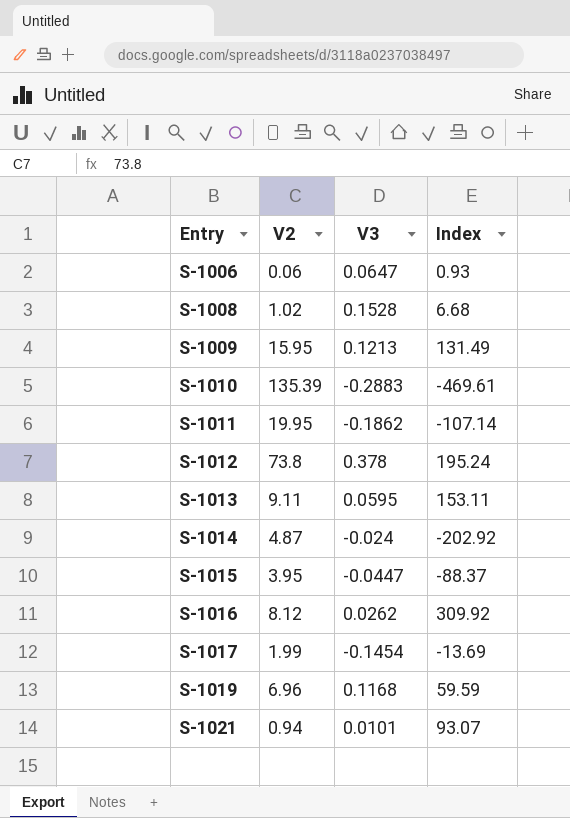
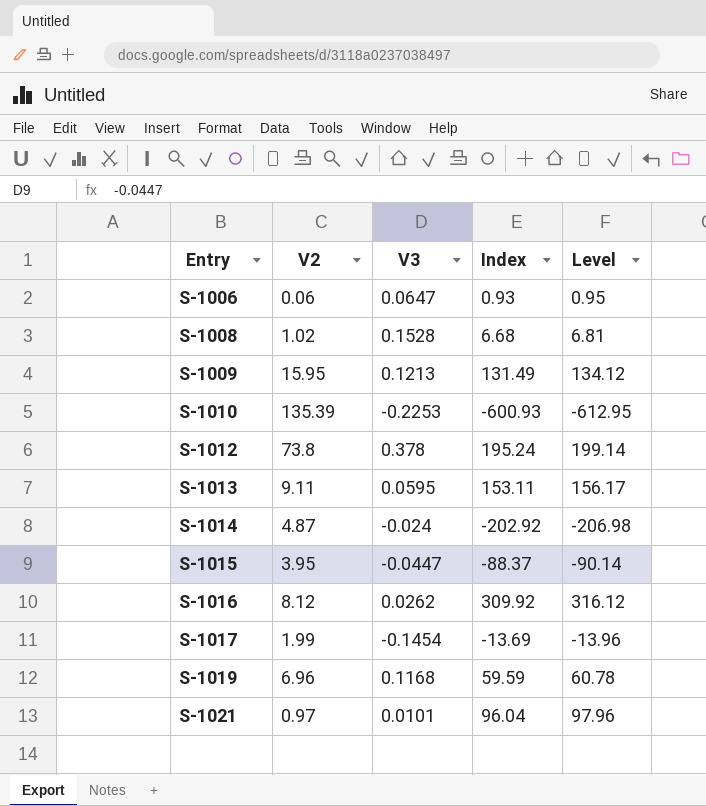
column Level | formula: none -> [Index] * 1.02
row S-1011: 19.95 | -0.1862 | -107.14 -> none
S-1010 | V3: -0.2883 -> -0.2253
S-1010 | Index: -469.61 -> -600.93
S-1021 | V2: 0.94 -> 0.97
S-1021 | Index: 93.07 -> 96.04

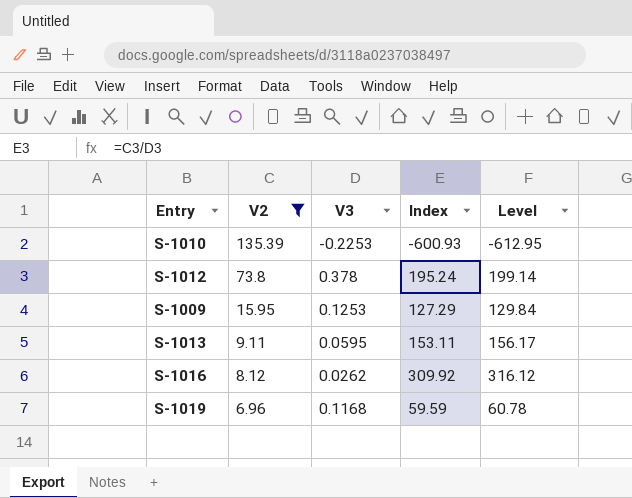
filter: none -> V2 >= 6.96
row order: Entry ascending -> V2 descending
S-1009 | V3: 0.1213 -> 0.1253
S-1009 | Index: 131.49 -> 127.29
S-1009 | Level: 134.12 -> 129.84

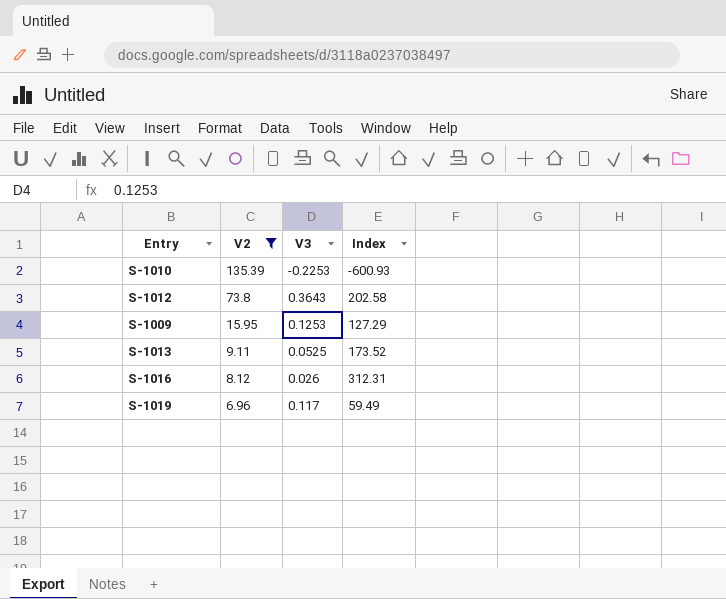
column Level | formula: [Index] * 1.02 -> none
S-1012 | V3: 0.378 -> 0.3643
S-1012 | Index: 195.24 -> 202.58
S-1013 | V3: 0.0595 -> 0.0525
S-1013 | Index: 153.11 -> 173.52
S-1016 | V3: 0.0262 -> 0.026
S-1016 | Index: 309.92 -> 312.31
S-1019 | V3: 0.1168 -> 0.117
S-1019 | Index: 59.59 -> 59.49

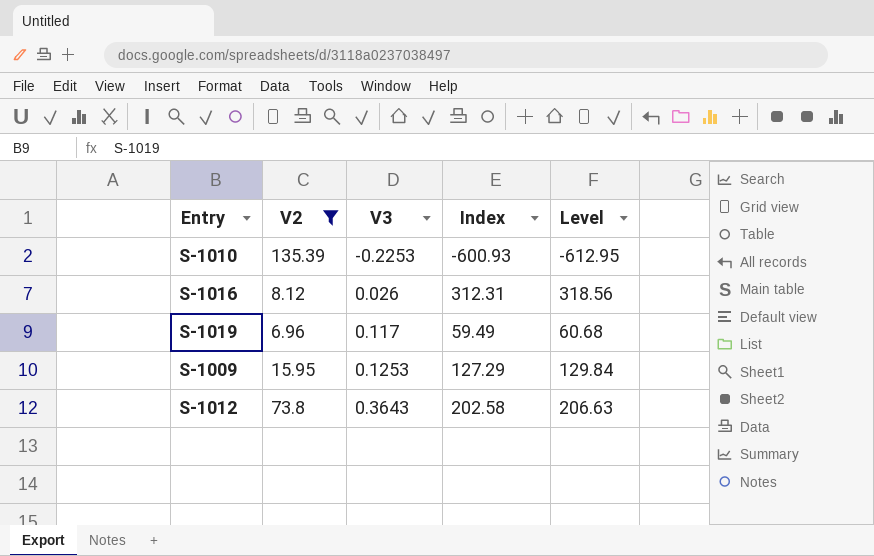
row order: V2 descending -> V3 ascending
column Level | formula: none -> [Index] * 1.02
row S-1013: 9.11 | 0.0525 | 173.52 -> none

